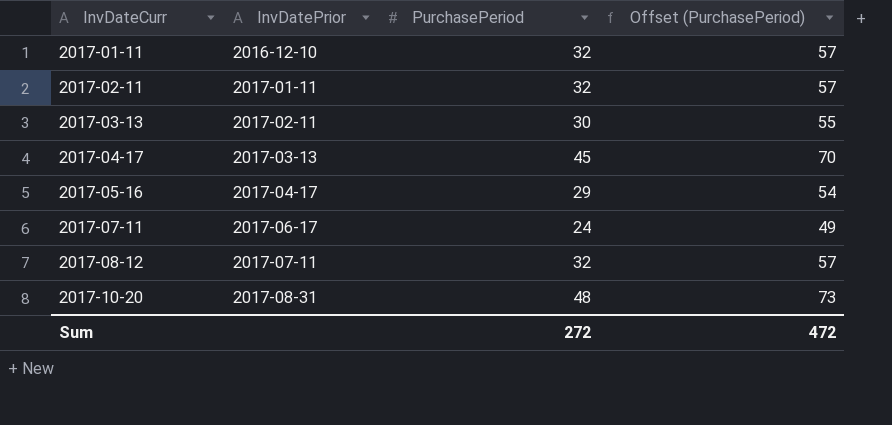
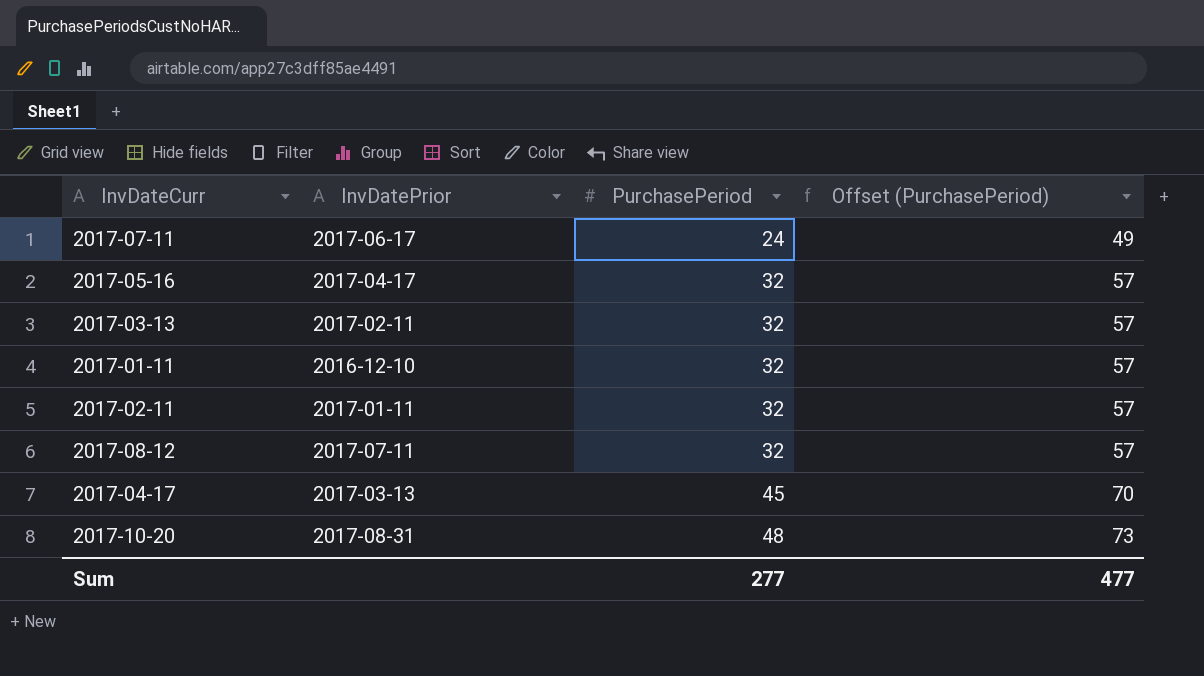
row order: InvDateCurr ascending -> PurchasePeriod ascending
2017-05-16 | PurchasePeriod: 29 -> 32
2017-05-16 | Offset (PurchasePeriod): 54 -> 57
2017-03-13 | PurchasePeriod: 30 -> 32
2017-03-13 | Offset (PurchasePeriod): 55 -> 57
Sum | PurchasePeriod: 272 -> 277
Sum | Offset (PurchasePeriod): 472 -> 477

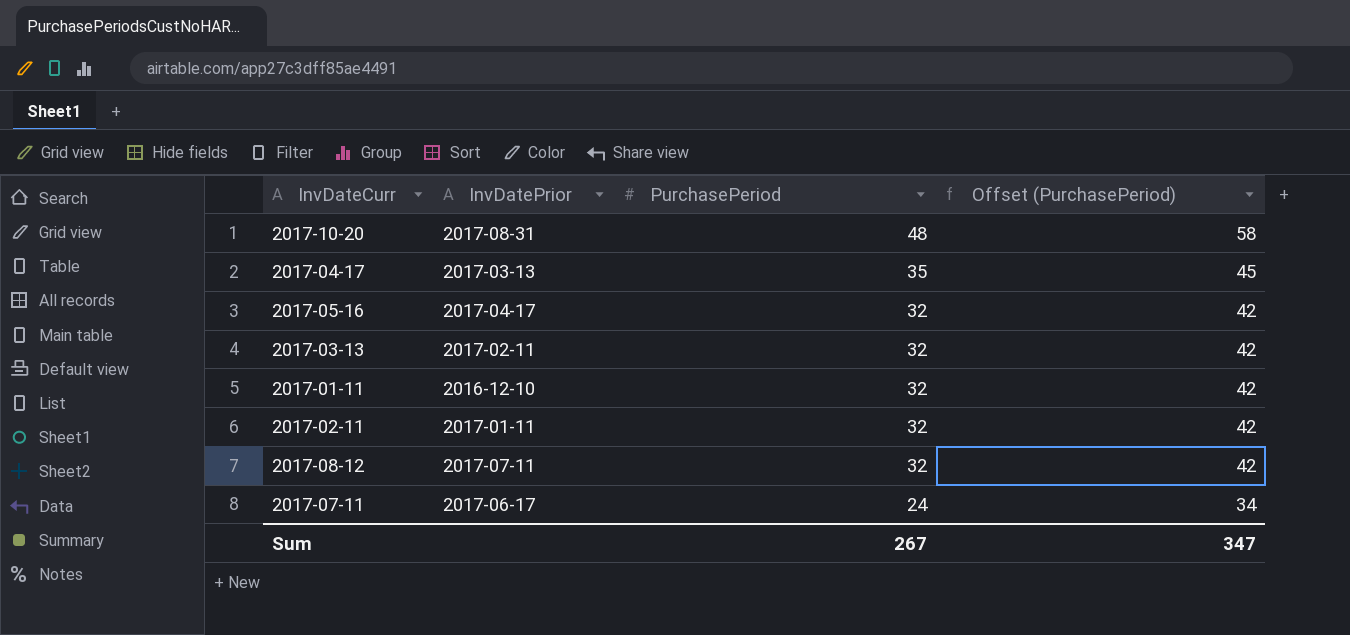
row order: PurchasePeriod ascending -> PurchasePeriod descending
column Offset (PurchasePeriod) | formula: [PurchasePeriod] + 25 -> [PurchasePeriod] + 10
2017-04-17 | PurchasePeriod: 45 -> 35
Sum | PurchasePeriod: 277 -> 267
Sum | Offset (PurchasePeriod): 477 -> 347

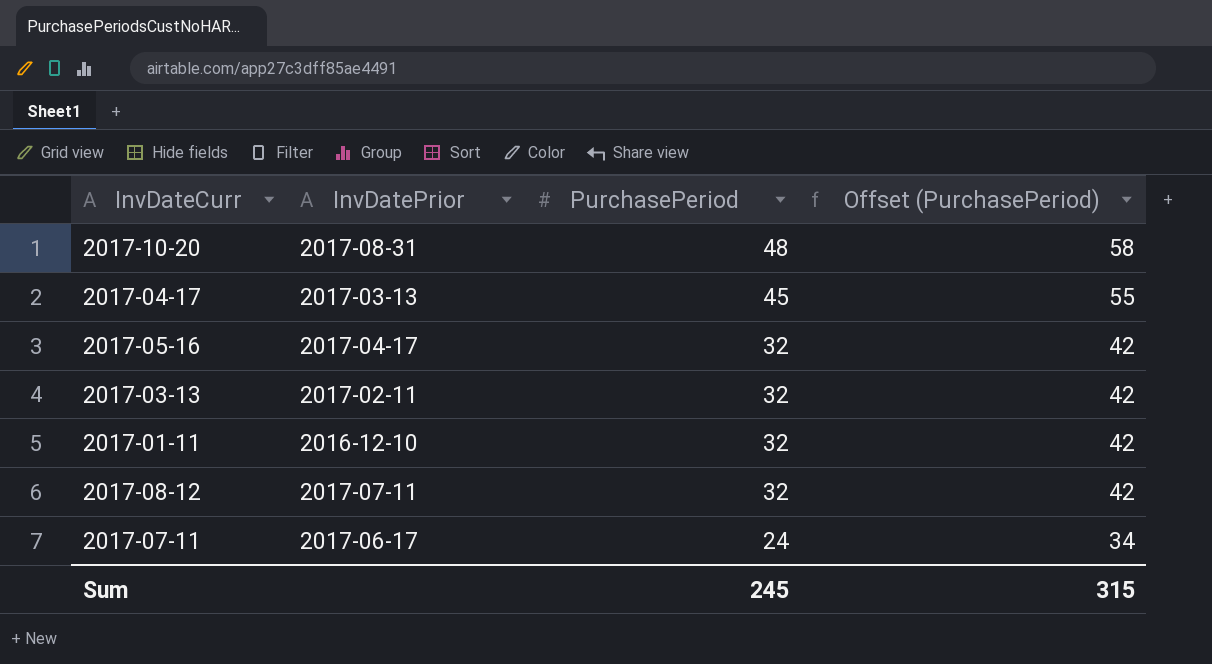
row 2017-02-11: 2017-01-11 | 32 | 42 -> none
2017-04-17 | PurchasePeriod: 35 -> 45
2017-04-17 | Offset (PurchasePeriod): 45 -> 55
Sum | PurchasePeriod: 267 -> 245
Sum | Offset (PurchasePeriod): 347 -> 315

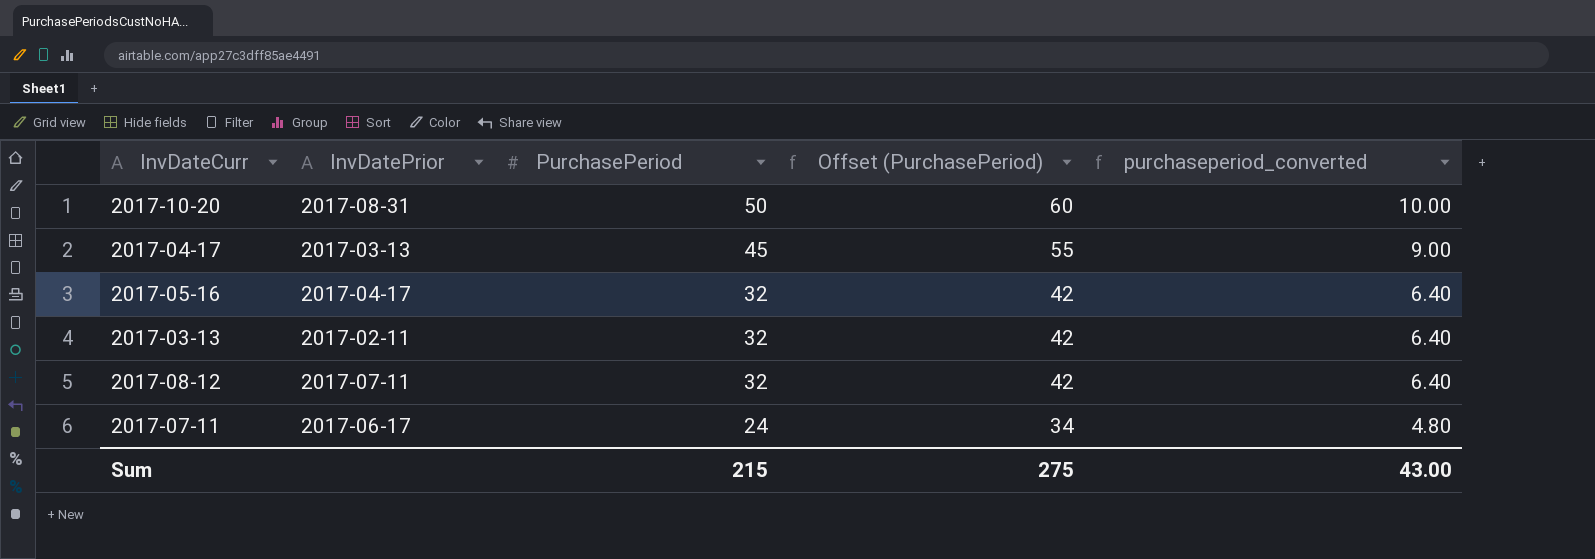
column purchaseperiod_converted | formula: none -> [PurchasePeriod] * 0.2
row 2017-01-11: 2016-12-10 | 32 | 42 -> none
2017-10-20 | PurchasePeriod: 48 -> 50
2017-10-20 | Offset (PurchasePeriod): 58 -> 60
Sum | PurchasePeriod: 245 -> 215
Sum | Offset (PurchasePeriod): 315 -> 275

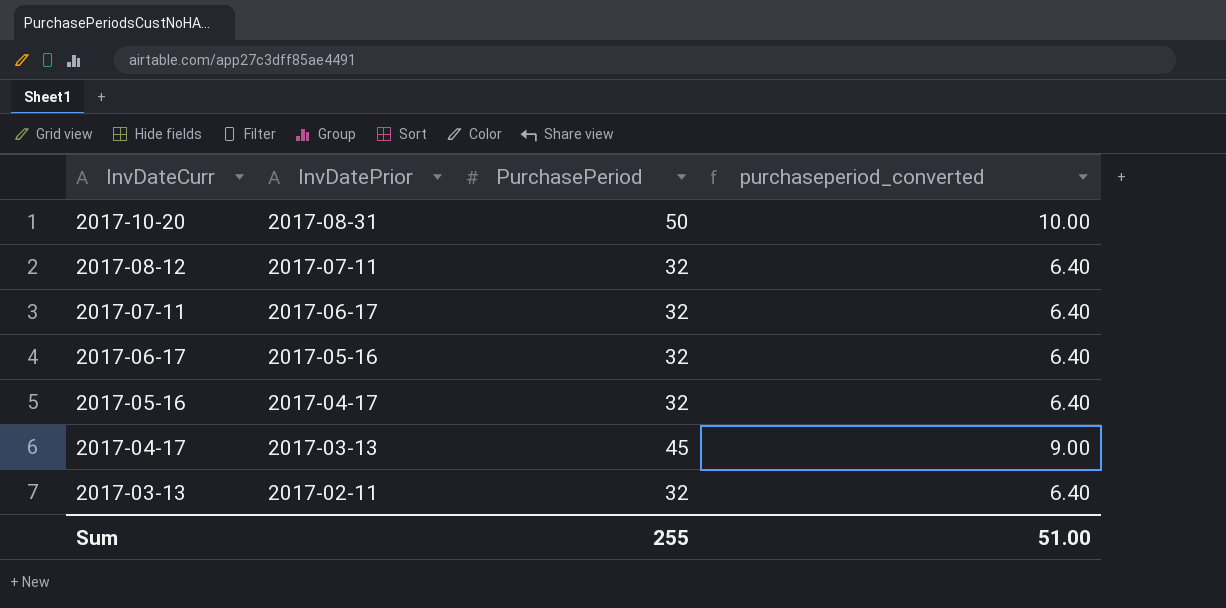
row order: PurchasePeriod descending -> InvDateCurr descending
column Offset (PurchasePeriod) | formula: [PurchasePeriod] + 10 -> none
2017-07-11 | PurchasePeriod: 24 -> 32
2017-07-11 | purchaseperiod_converted: 4.80 -> 6.40
row 2017-06-17: none -> 2017-05-16 | 32 | 6.40
Sum | PurchasePeriod: 215 -> 255
Sum | purchaseperiod_converted: 43.00 -> 51.00

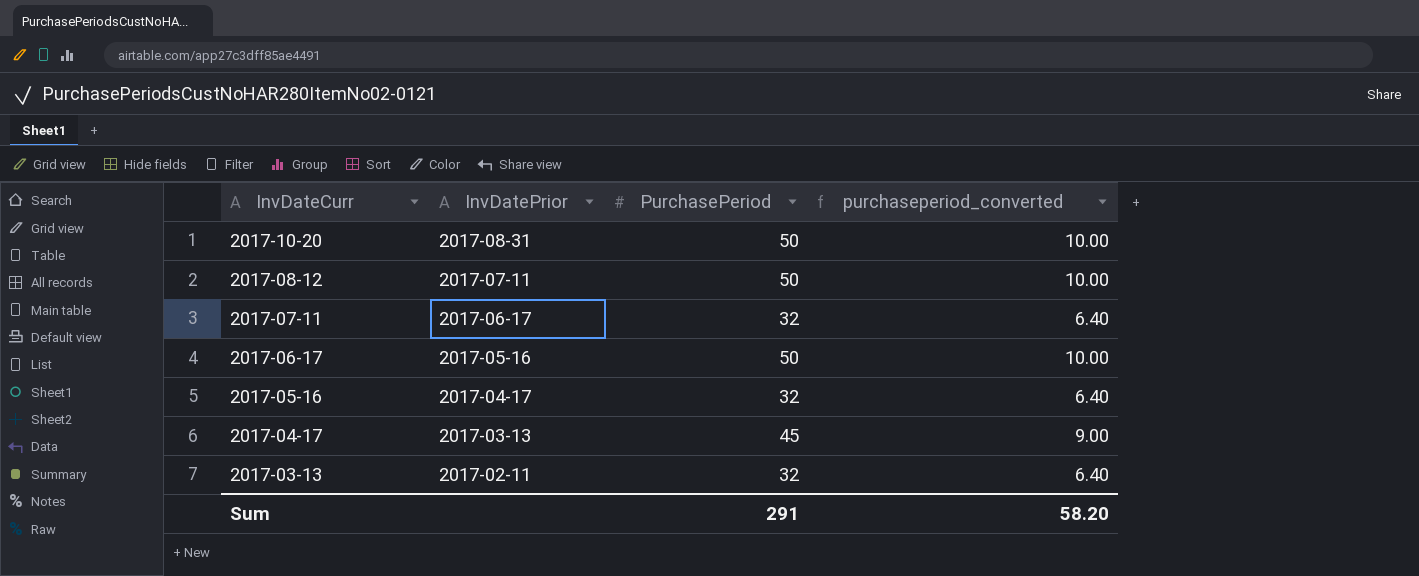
2017-08-12 | PurchasePeriod: 32 -> 50
2017-08-12 | purchaseperiod_converted: 6.40 -> 10.00
2017-06-17 | PurchasePeriod: 32 -> 50
2017-06-17 | purchaseperiod_converted: 6.40 -> 10.00
Sum | PurchasePeriod: 255 -> 291
Sum | purchaseperiod_converted: 51.00 -> 58.20

